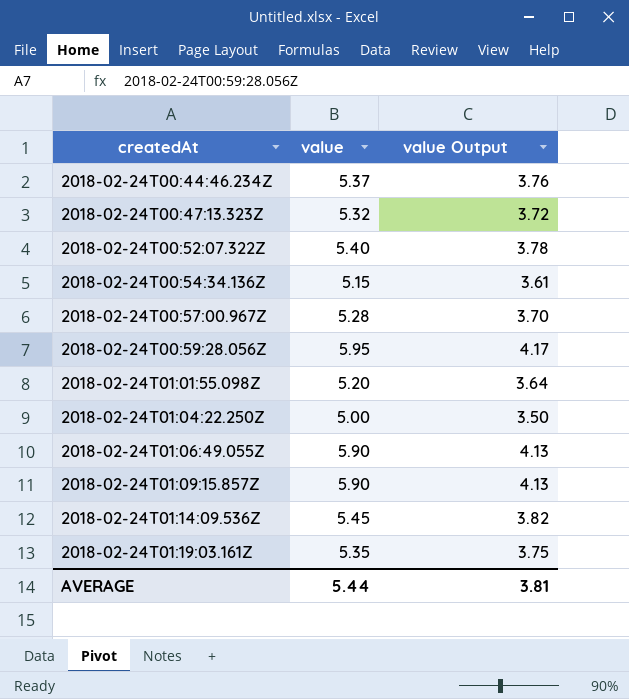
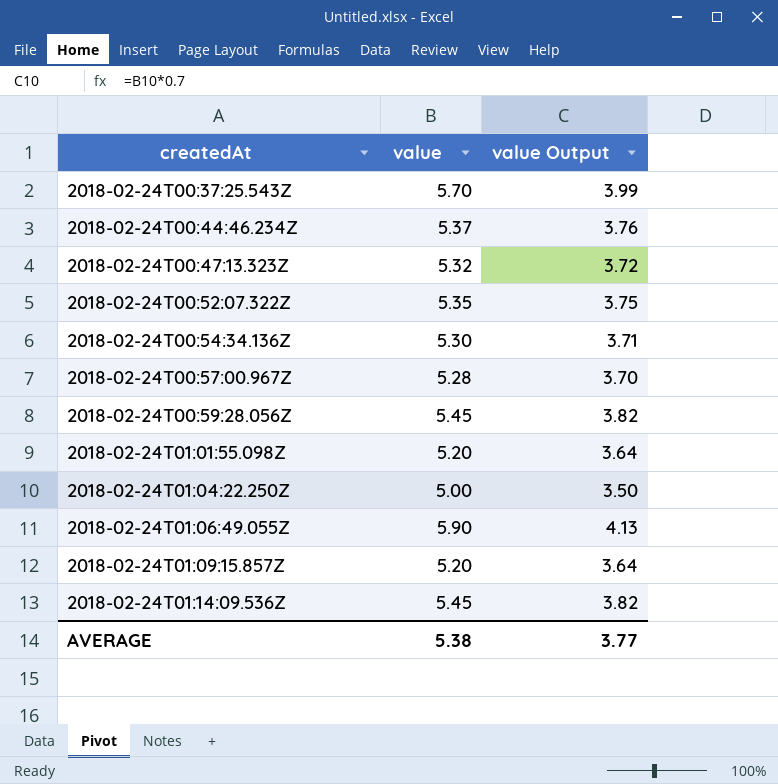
row 2018-02-24T01:19:03.161Z: 5.35 | 3.75 -> none
row 2018-02-24T00:37:25.543Z: none -> 5.70 | 3.99
2018-02-24T00:52:07.322Z | value: 5.40 -> 5.35
2018-02-24T00:52:07.322Z | value Output: 3.78 -> 3.75
2018-02-24T00:54:34.136Z | value: 5.15 -> 5.30
2018-02-24T00:54:34.136Z | value Output: 3.61 -> 3.71
2018-02-24T00:59:28.056Z | value: 5.95 -> 5.45
2018-02-24T00:59:28.056Z | value Output: 4.17 -> 3.82
2018-02-24T01:09:15.857Z | value: 5.90 -> 5.20
2018-02-24T01:09:15.857Z | value Output: 4.13 -> 3.64
AVERAGE | value: 5.44 -> 5.38
AVERAGE | value Output: 3.81 -> 3.77

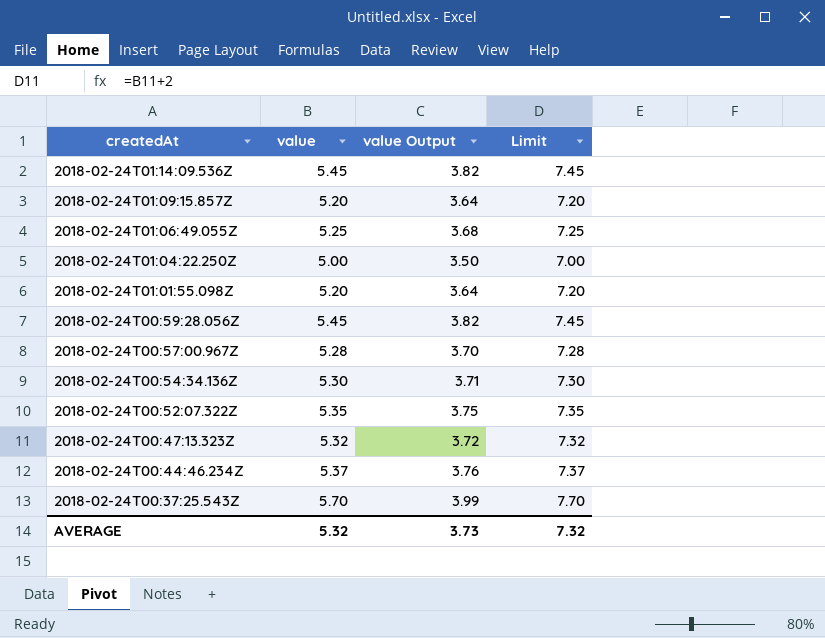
row order: createdAt ascending -> createdAt descending
column Limit | formula: none -> [value] + 2
2018-02-24T01:06:49.055Z | value: 5.90 -> 5.25
2018-02-24T01:06:49.055Z | value Output: 4.13 -> 3.68
AVERAGE | value: 5.38 -> 5.32
AVERAGE | value Output: 3.77 -> 3.73

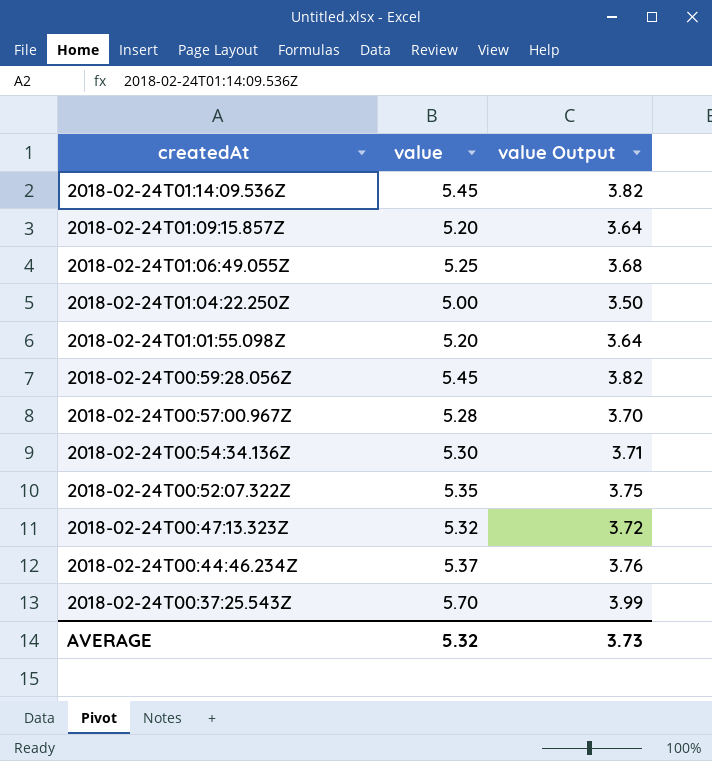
column Limit | formula: [value] + 2 -> none

